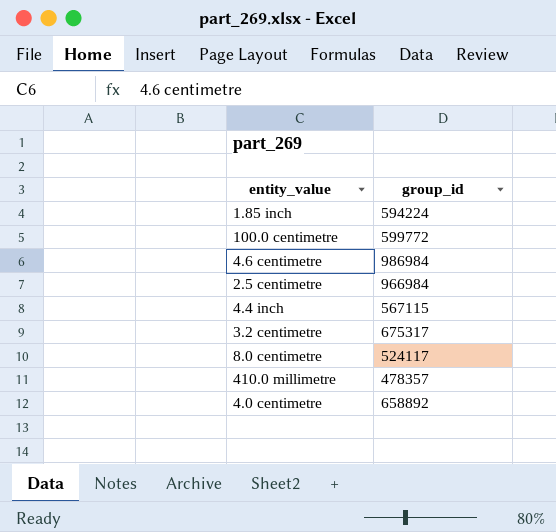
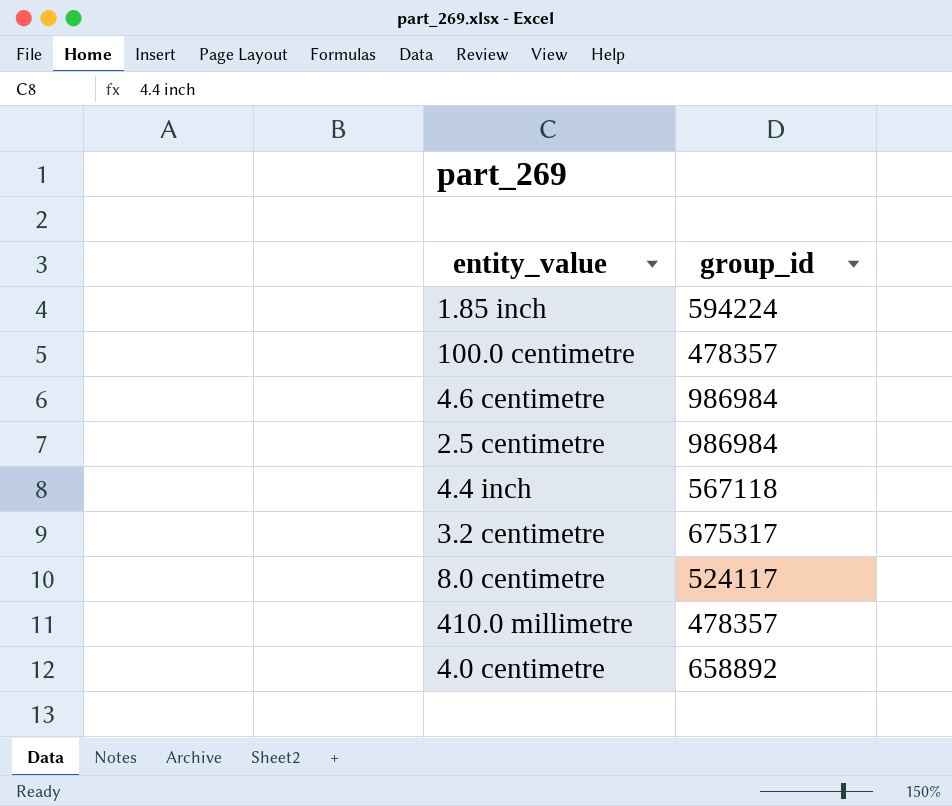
100.0 centimetre | group_id: 599772 -> 478357
2.5 centimetre | group_id: 966984 -> 986984
4.4 inch | group_id: 567115 -> 567118

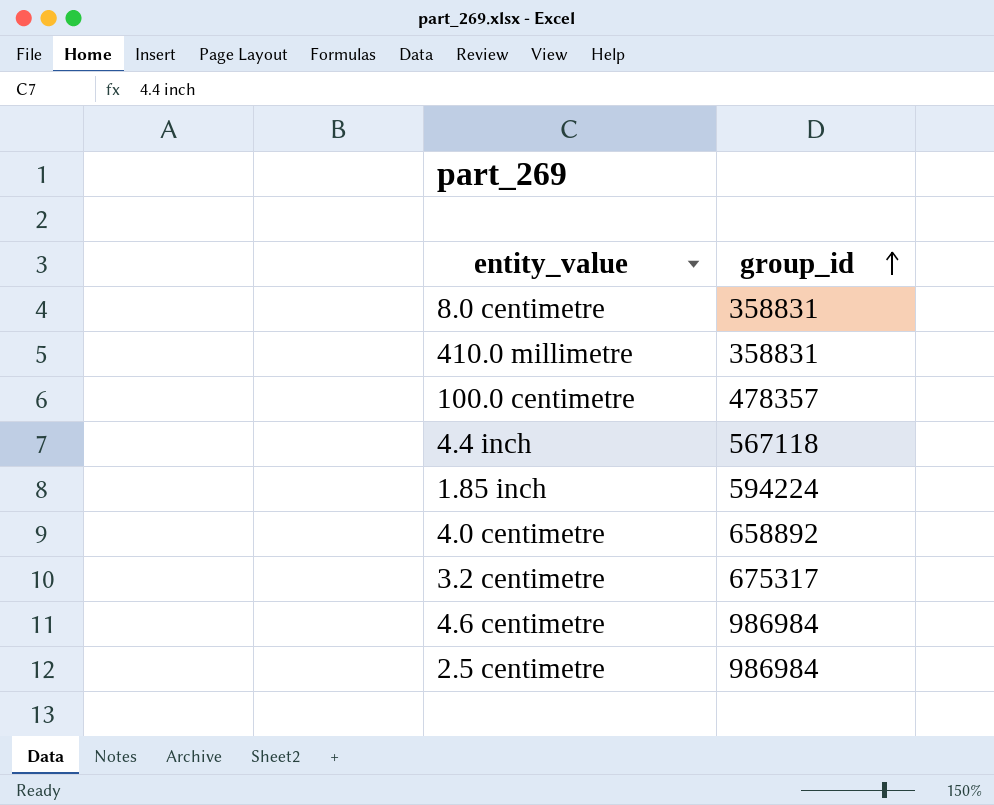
row order: none -> group_id ascending
8.0 centimetre | group_id: 524117 -> 358831
410.0 millimetre | group_id: 478357 -> 358831

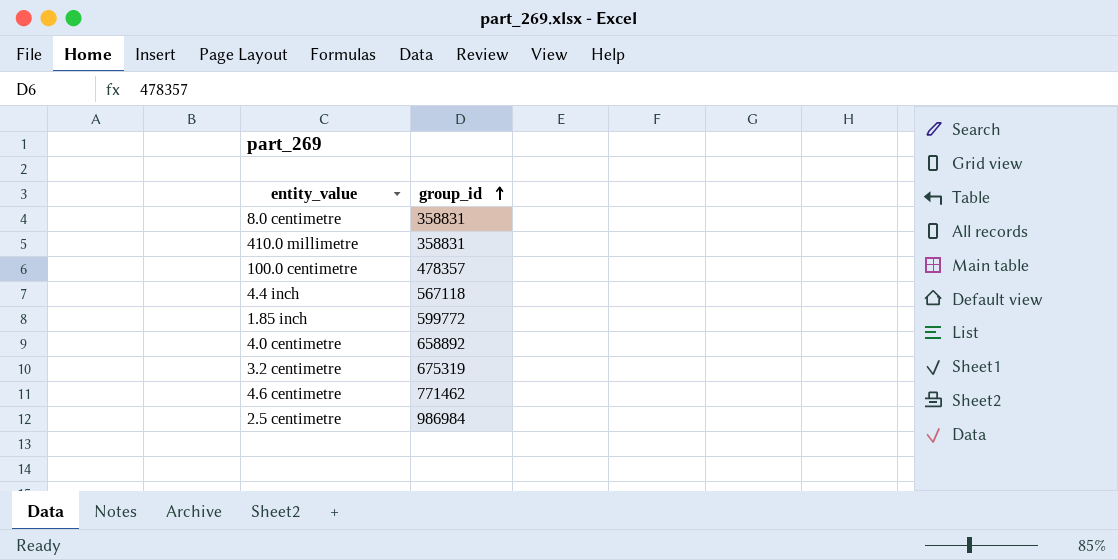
1.85 inch | group_id: 594224 -> 599772
3.2 centimetre | group_id: 675317 -> 675319
4.6 centimetre | group_id: 986984 -> 771462

